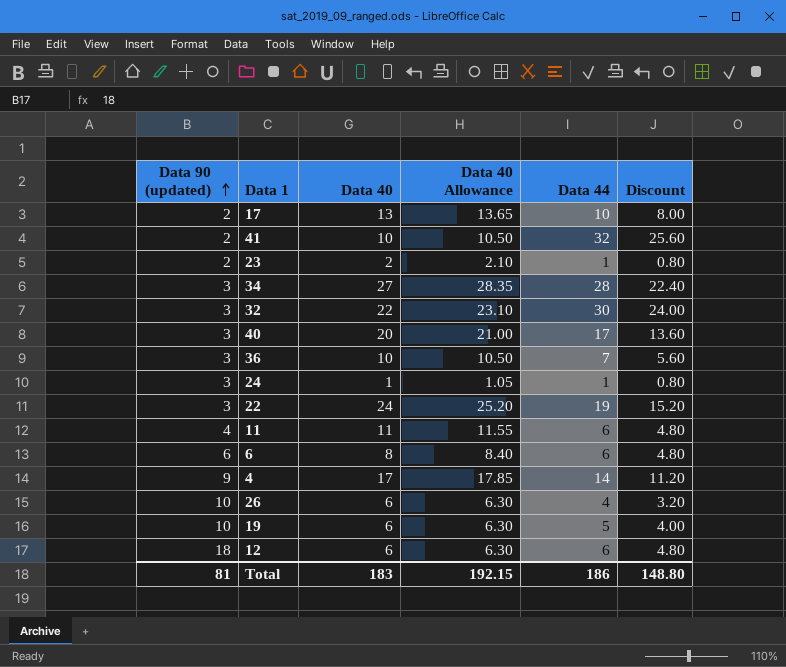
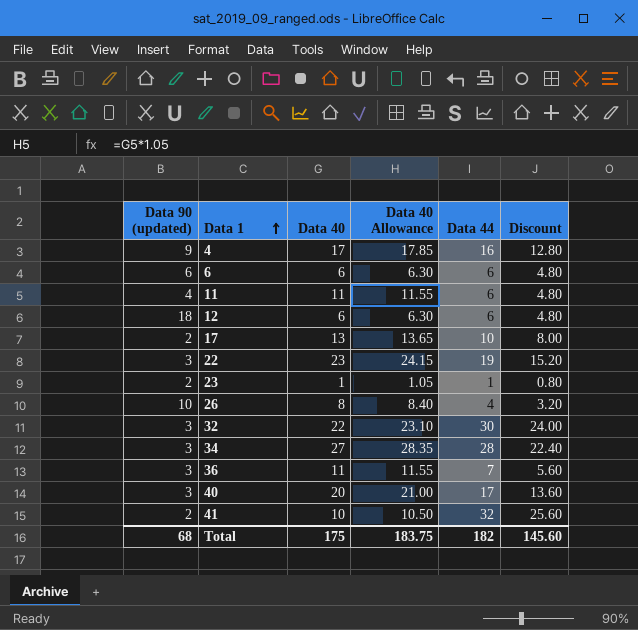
row order: Data 90 (updated) ascending -> Data 1 ascending
row 24: 3 | 1 | 1.05 | 1 | 0.80 -> none
row 19: 10 | 6 | 6.30 | 5 | 4.00 -> none
4 | Data 44: 14 -> 16
4 | Discount: 11.20 -> 12.80
6 | Data 40: 8 -> 6
6 | Data 40 Allowance: 8.40 -> 6.30
22 | Data 40: 24 -> 23
22 | Data 40 Allowance: 25.20 -> 24.15
23 | Data 40: 2 -> 1
23 | Data 40 Allowance: 2.10 -> 1.05
26 | Data 40: 6 -> 8
26 | Data 40 Allowance: 6.30 -> 8.40
36 | Data 40: 10 -> 11
36 | Data 40 Allowance: 10.50 -> 11.55
Total | Data 90 (updated): 81 -> 68
Total | Data 40: 183 -> 175
Total | Data 40 Allowance: 192.15 -> 183.75
Total | Data 44: 186 -> 182
Total | Discount: 148.80 -> 145.60

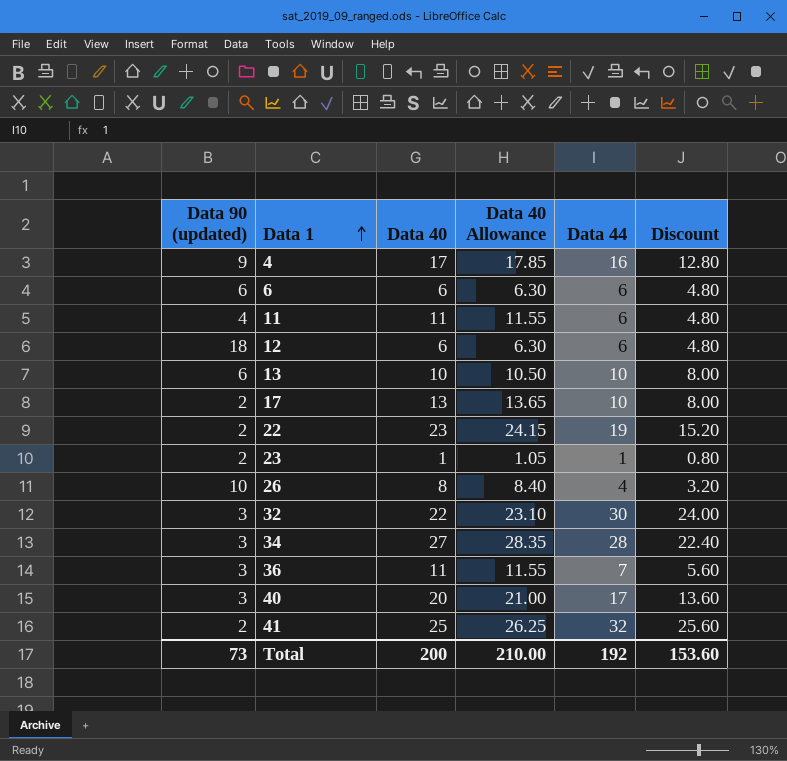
row 13: none -> 6 | 10 | 10.50 | 10 | 8.00
22 | Data 90 (updated): 3 -> 2
41 | Data 40: 10 -> 25
41 | Data 40 Allowance: 10.50 -> 26.25
Total | Data 90 (updated): 68 -> 73
Total | Data 40: 175 -> 200
Total | Data 40 Allowance: 183.75 -> 210.00
Total | Data 44: 182 -> 192
Total | Discount: 145.60 -> 153.60

